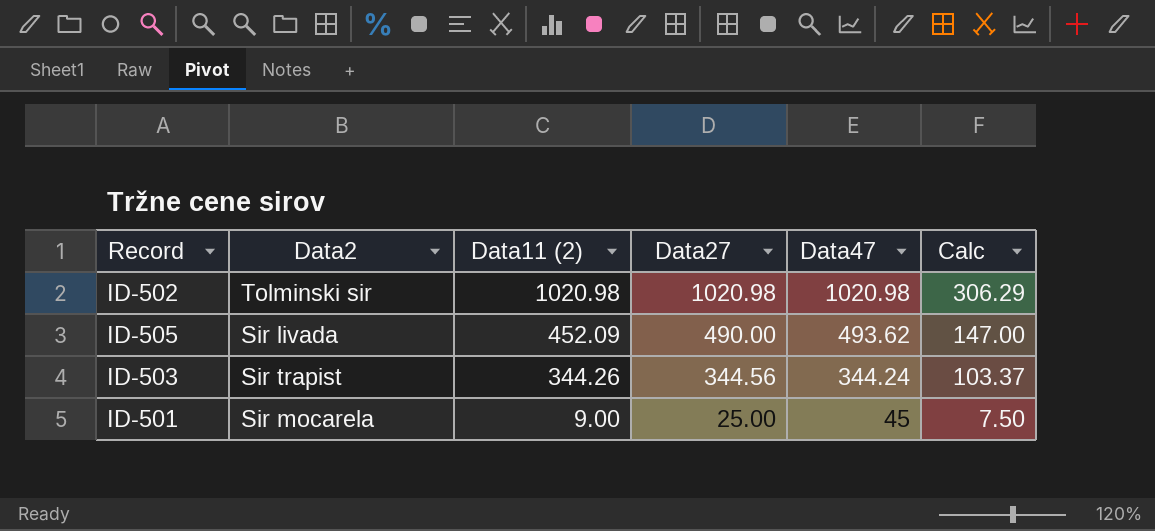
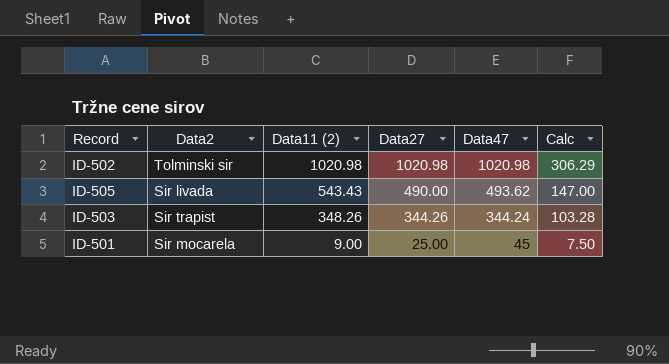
ID-505 | Data11 (2): 452.09 -> 543.43
ID-503 | Data11 (2): 344.26 -> 348.26
ID-503 | Data27: 344.56 -> 344.26
ID-503 | Calc: 103.37 -> 103.28

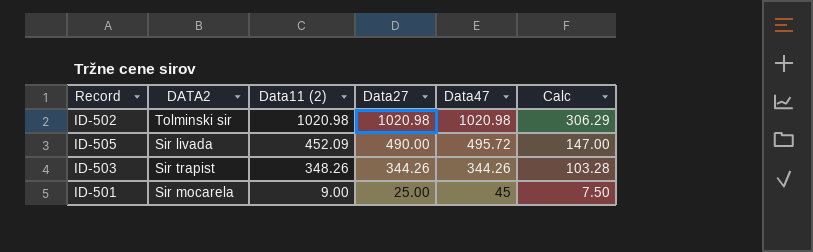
column name: Data2 -> DATA2
ID-505 | Data11 (2): 543.43 -> 452.09
ID-505 | Data47: 493.62 -> 495.72
ID-503 | Data47: 344.24 -> 344.26

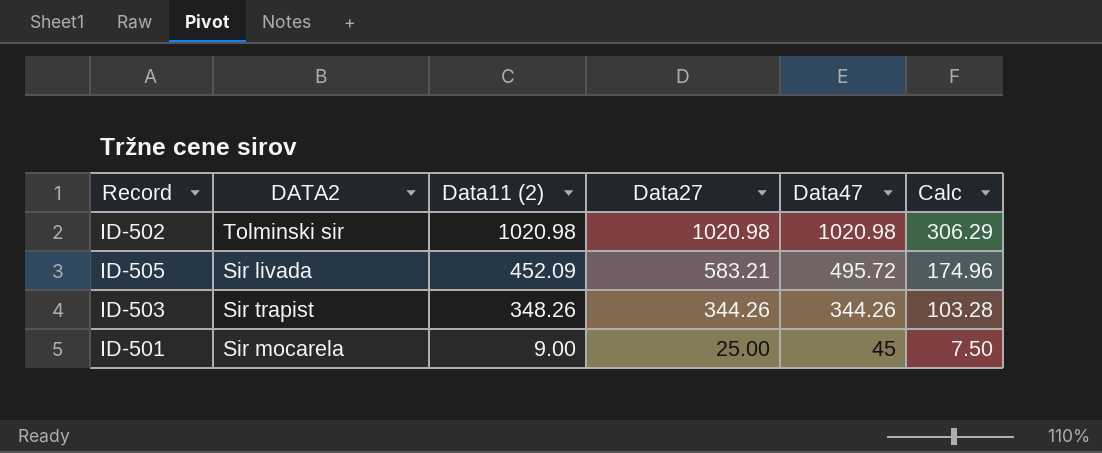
ID-505 | Data27: 490.00 -> 583.21
ID-505 | Calc: 147.00 -> 174.96

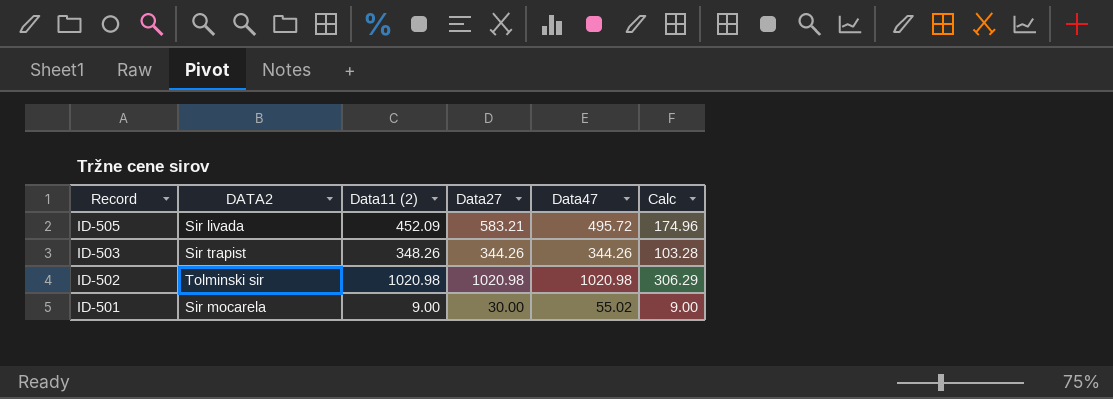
row order: Data11 (2) descending -> Record descending
ID-501 | Data27: 25.00 -> 30.00
ID-501 | Data47: 45 -> 55.02
ID-501 | Calc: 7.50 -> 9.00

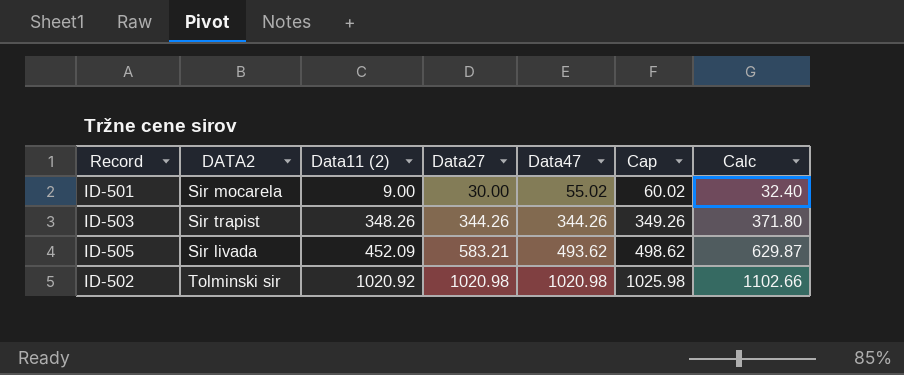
row order: Record descending -> Data11 (2) ascending
column Cap | formula: none -> [Data47] + 5
column Calc | formula: [Data27] * 0.3 -> [Data27] * 1.08
ID-505 | Data47: 495.72 -> 493.62
ID-502 | Data11 (2): 1020.98 -> 1020.92

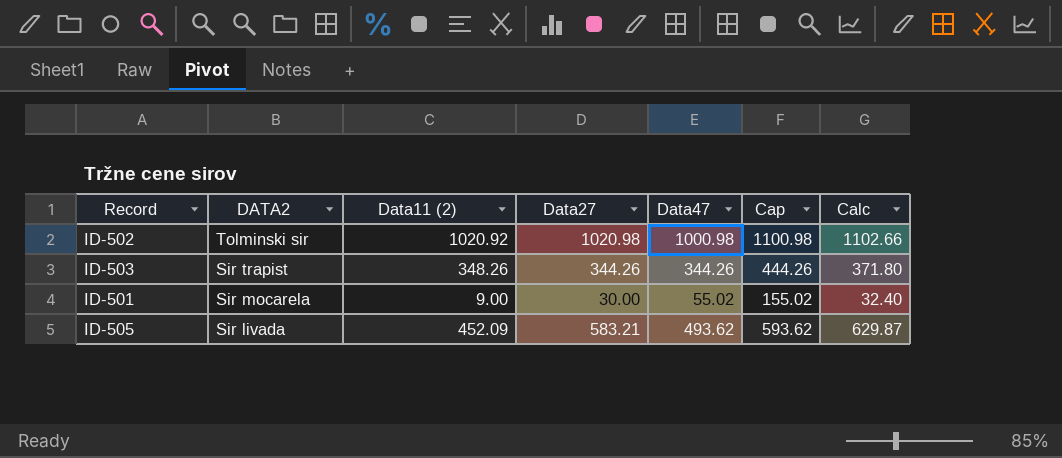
row order: Data11 (2) ascending -> DATA2 descending
column Cap | formula: [Data47] + 5 -> [Data47] + 100
ID-502 | Data47: 1020.98 -> 1000.98

